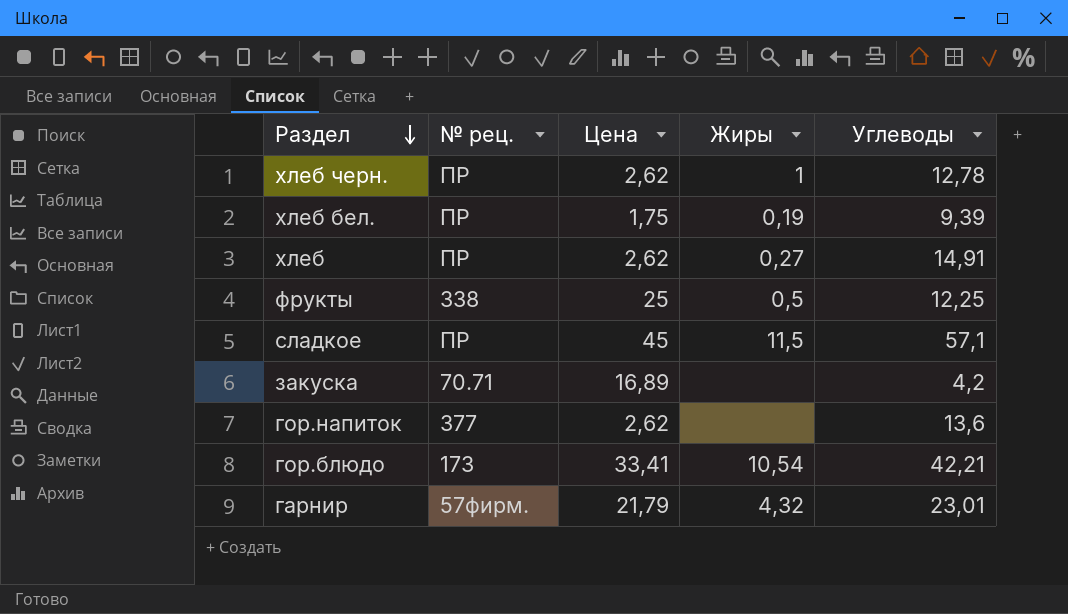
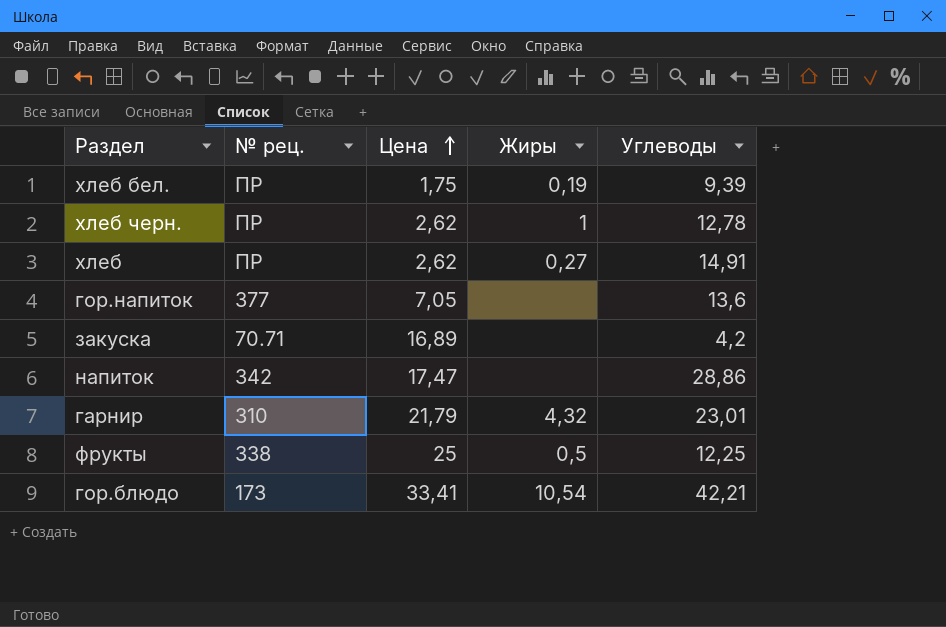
row order: Раздел descending -> Цена ascending
row сладкое: ПР | 45 | 11,5 | 57,1 -> none
гор.напиток | Цена: 2,62 -> 7,05
row напиток: none -> 342 | 17,47 | none | 28,86
гарнир | № рец.: 57фирм. -> 310

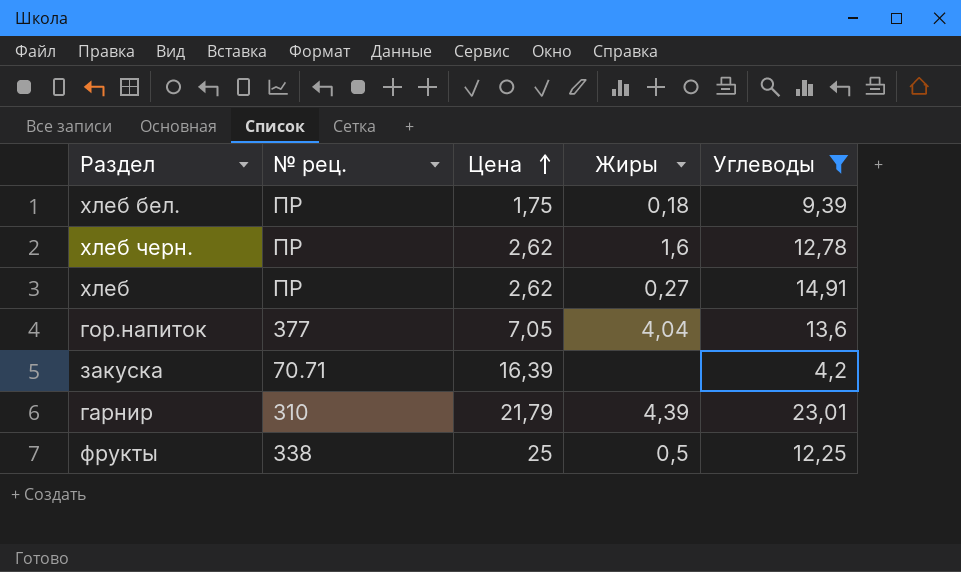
filter: none -> Углеводы <= 23,01
хлеб бел. | Жиры: 0,19 -> 0,18
хлеб черн. | Жиры: 1 -> 1,6
гор.напиток | Жиры: none -> 4,04
закуска | Цена: 16,89 -> 16,39
гарнир | Жиры: 4,32 -> 4,39

